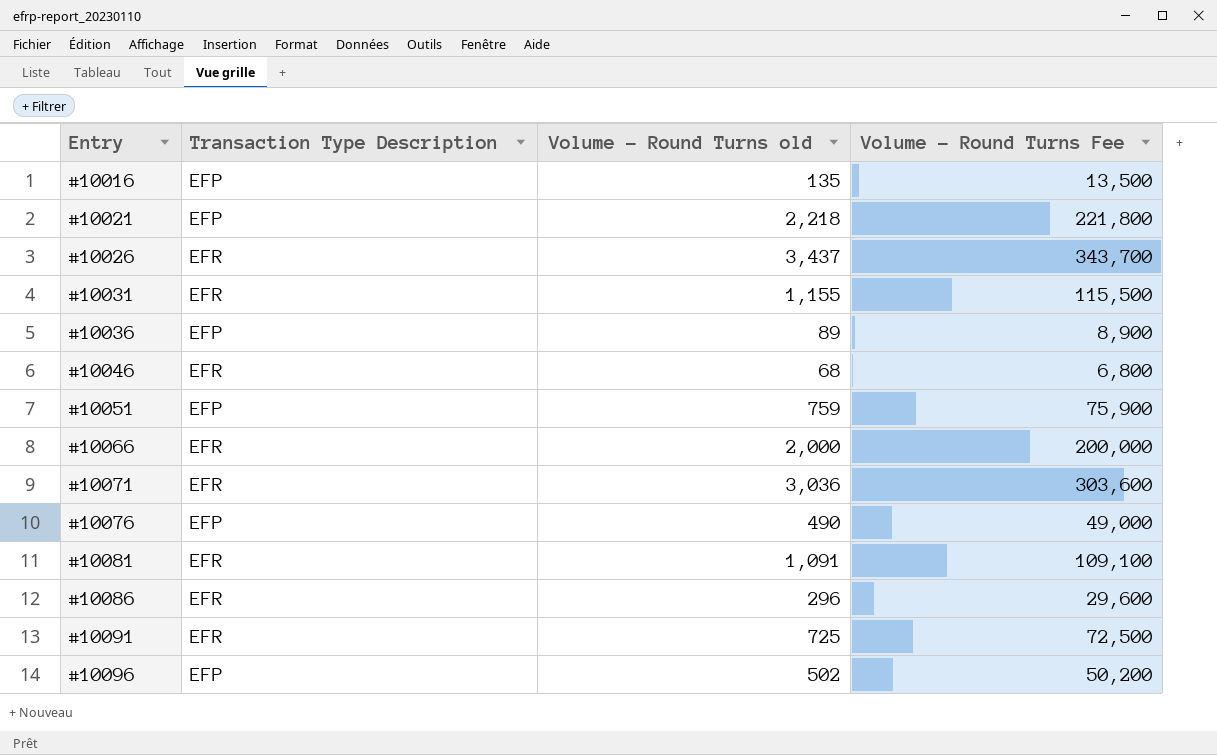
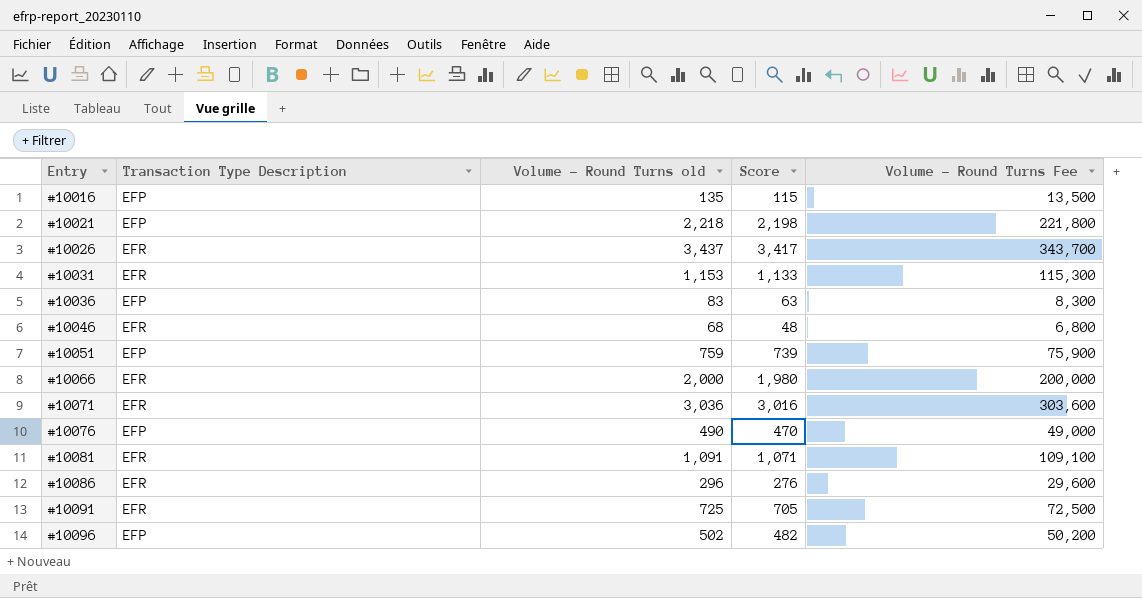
column Score | formula: none -> [Volume - Round Turns old] - 20
#10031 | Volume - Round Turns old: 1,155 -> 1,153
#10031 | Volume - Round Turns Fee: 115,500 -> 115,300
#10036 | Volume - Round Turns old: 89 -> 83
#10036 | Volume - Round Turns Fee: 8,900 -> 8,300

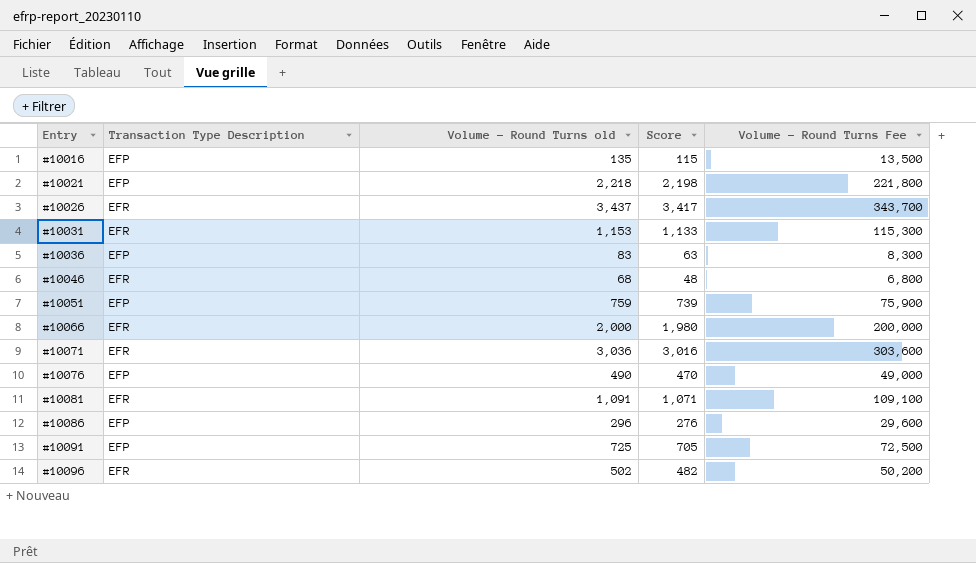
#10086 | Transaction Type Description: EFR -> EFP
#10091 | Transaction Type Description: EFR -> EFP
#10096 | Transaction Type Description: EFP -> EFR

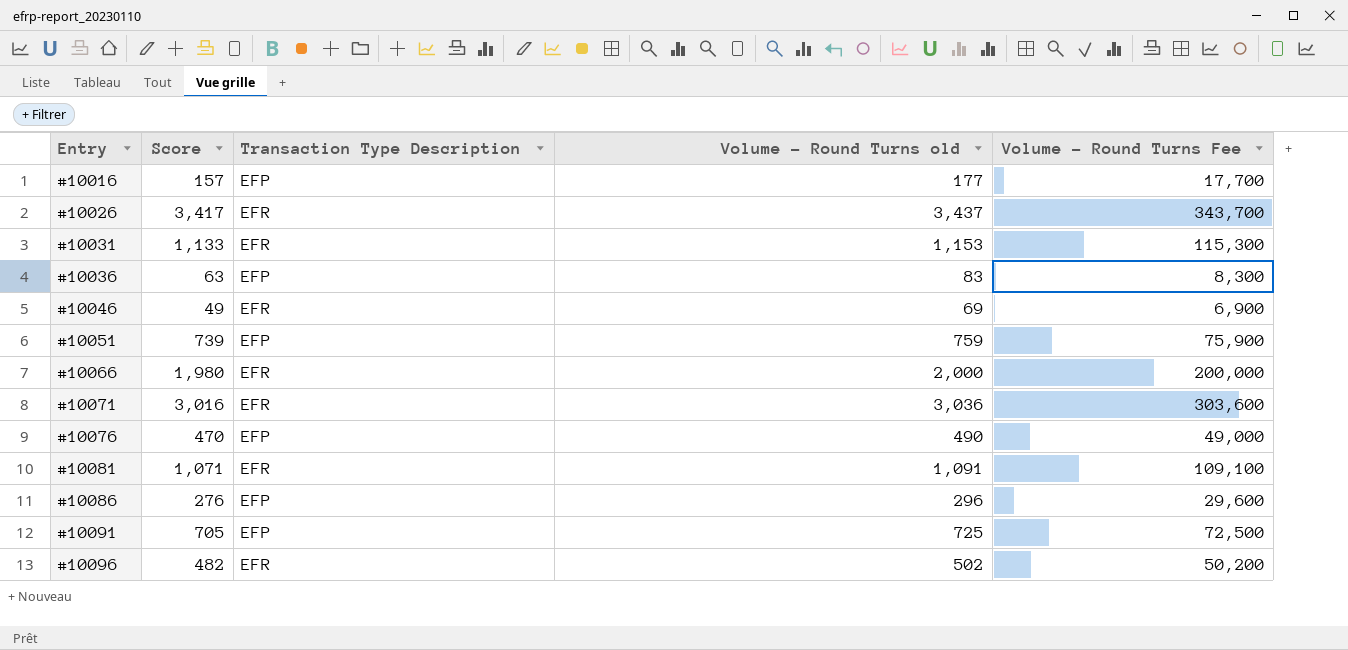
column Score | position: 4 -> 2
row #10021: EFP | 2,218 | 2,198 | 221,800 -> none
#10016 | Score: 115 -> 157
#10016 | Volume - Round Turns old: 135 -> 177
#10016 | Volume - Round Turns Fee: 13,500 -> 17,700
#10046 | Score: 48 -> 49
#10046 | Volume - Round Turns old: 68 -> 69
#10046 | Volume - Round Turns Fee: 6,800 -> 6,900

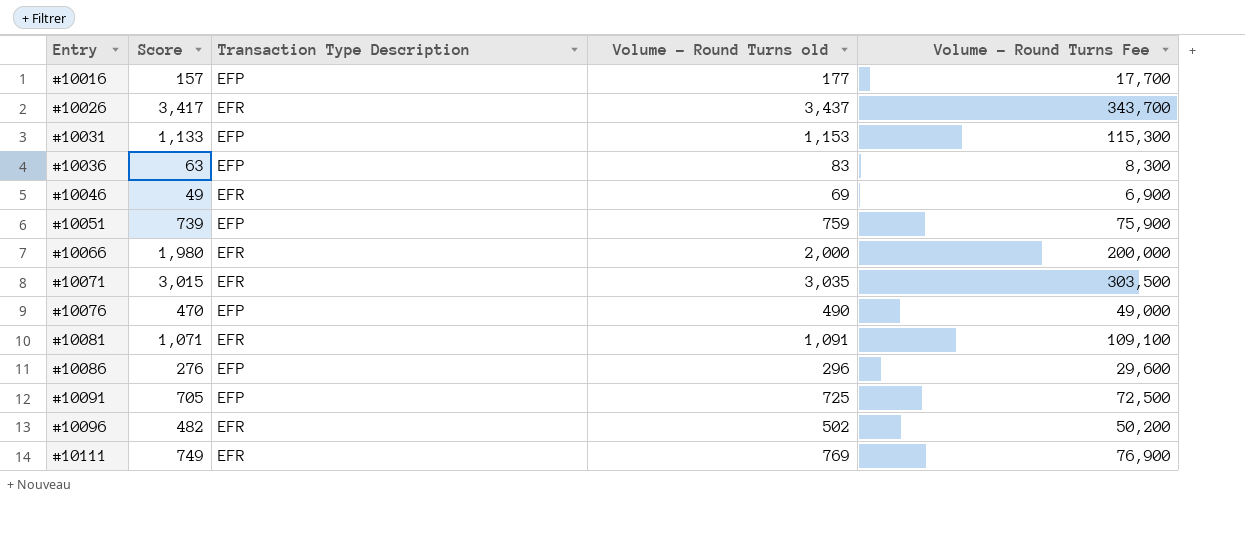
#10031 | Transaction Type Description: EFR -> EFP
#10071 | Score: 3,016 -> 3,015
#10071 | Volume - Round Turns old: 3,036 -> 3,035
#10071 | Volume - Round Turns Fee: 303,600 -> 303,500
row #10111: none -> 749 | EFR | 769 | 76,900

